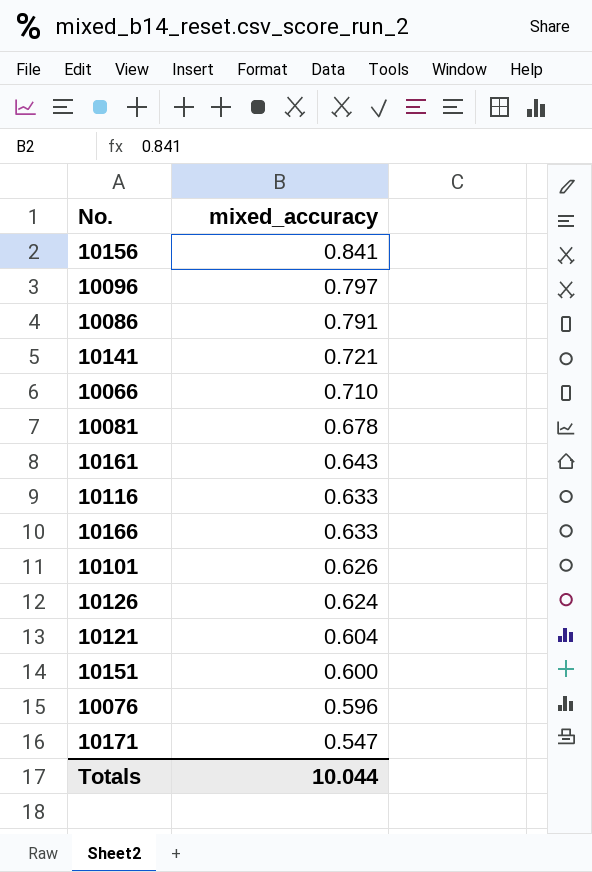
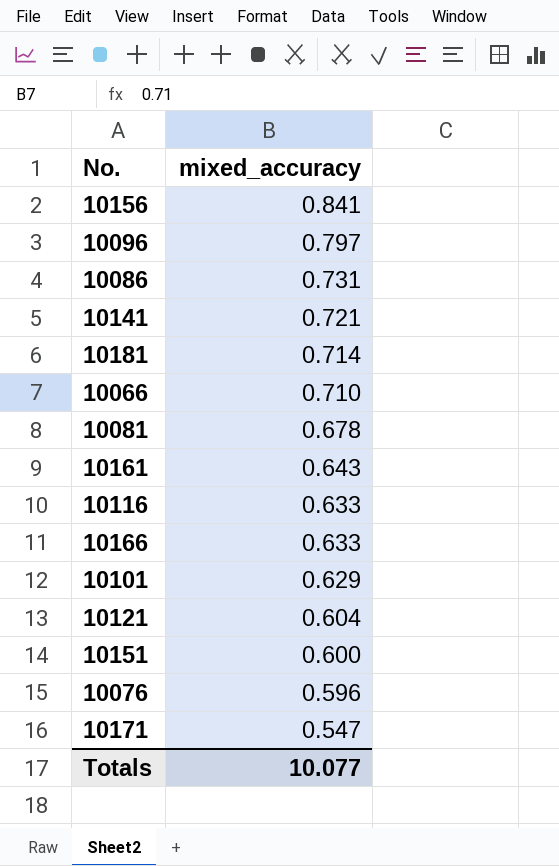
row 10126: 0.624 -> none
10086 | mixed_accuracy: 0.791 -> 0.731
row 10181: none -> 0.714
10101 | mixed_accuracy: 0.626 -> 0.629
Totals | mixed_accuracy: 10.044 -> 10.077

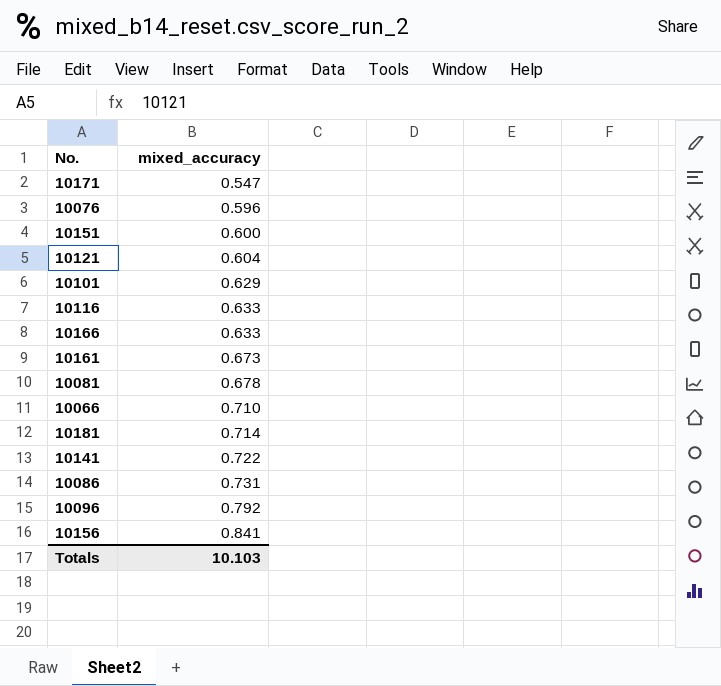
row order: mixed_accuracy descending -> mixed_accuracy ascending
10161 | mixed_accuracy: 0.643 -> 0.673
10141 | mixed_accuracy: 0.721 -> 0.722
10096 | mixed_accuracy: 0.797 -> 0.792
Totals | mixed_accuracy: 10.077 -> 10.103

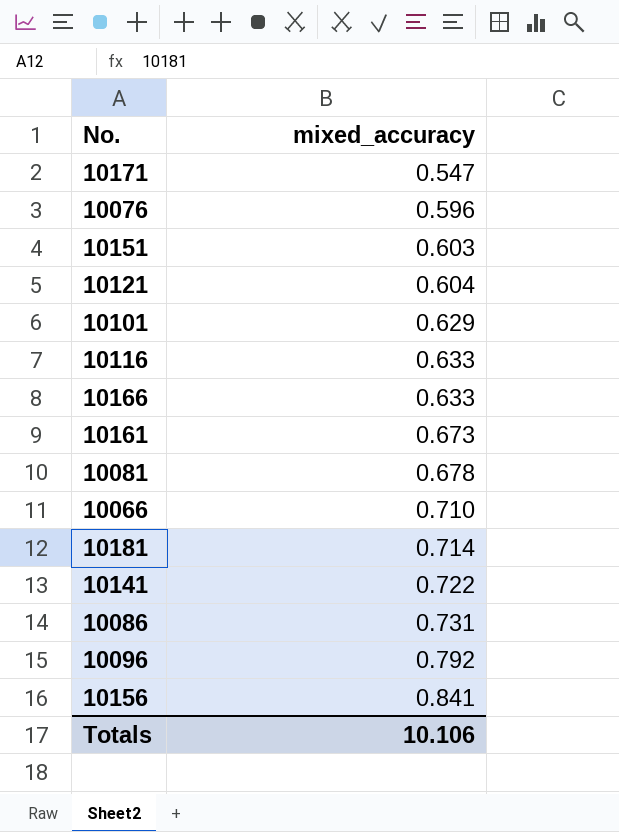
10151 | mixed_accuracy: 0.600 -> 0.603
Totals | mixed_accuracy: 10.103 -> 10.106

